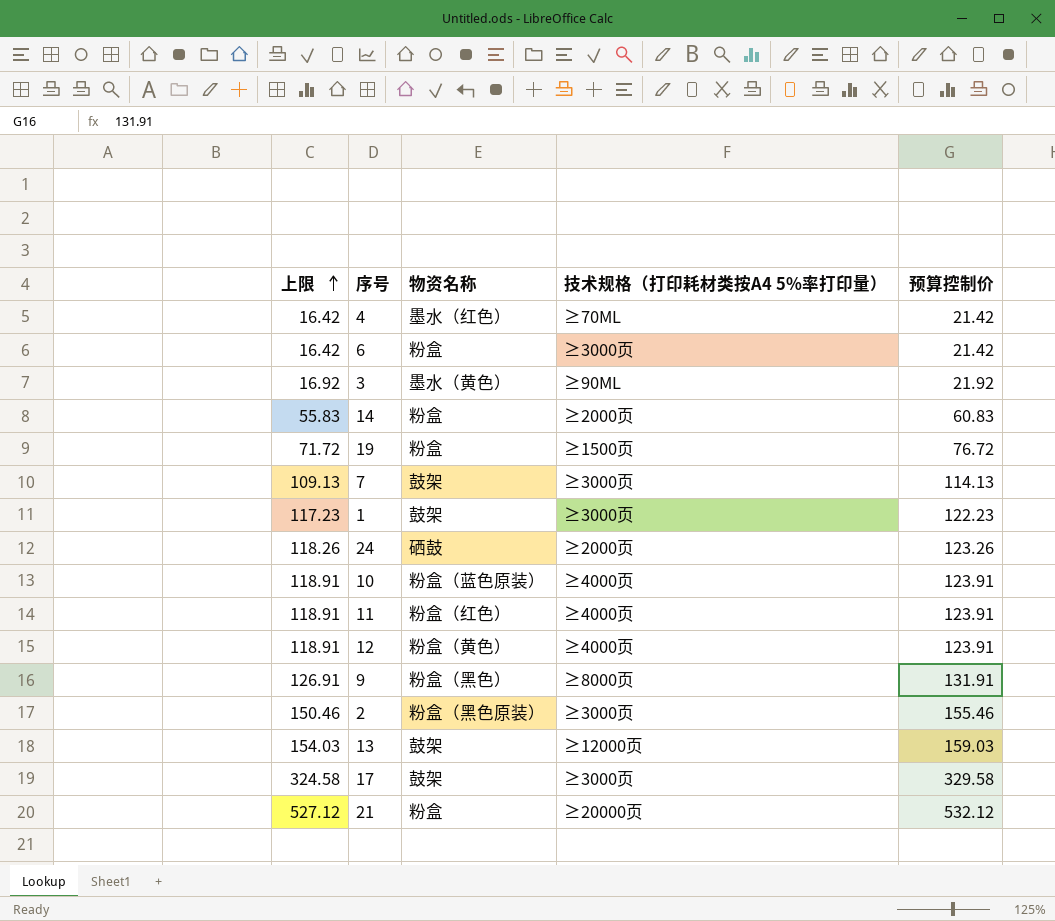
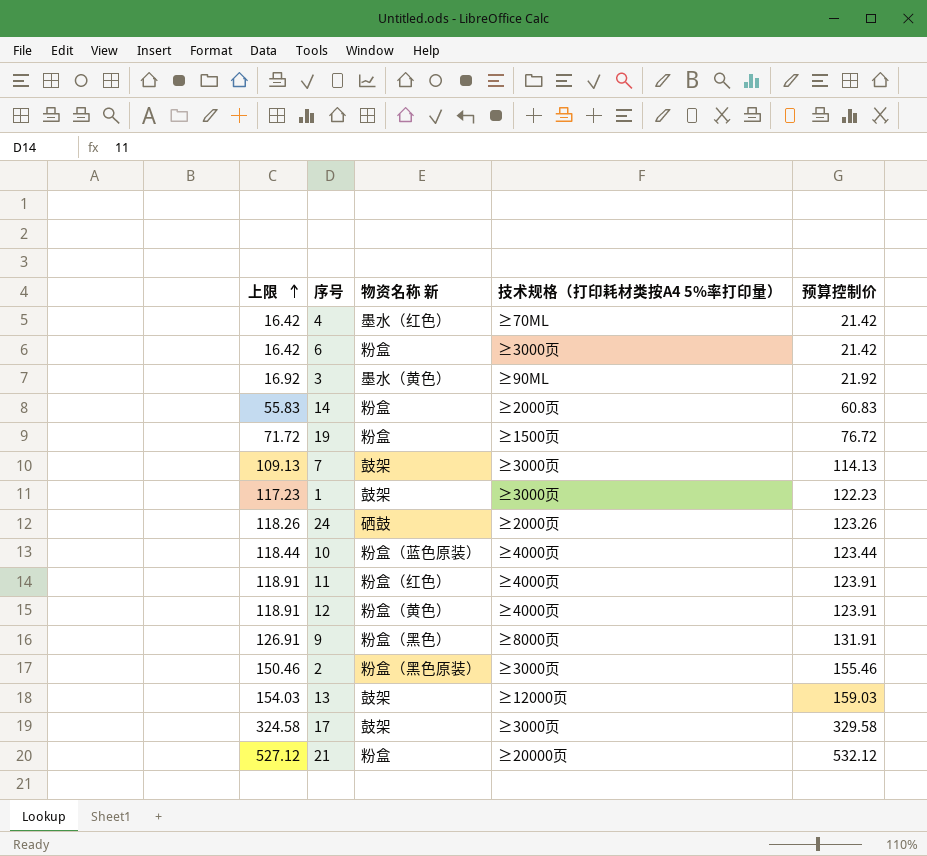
column name: 物资名称 -> 物资名称 新
10 | 上限: 118.91 -> 118.44
10 | 预算控制价: 123.91 -> 123.44

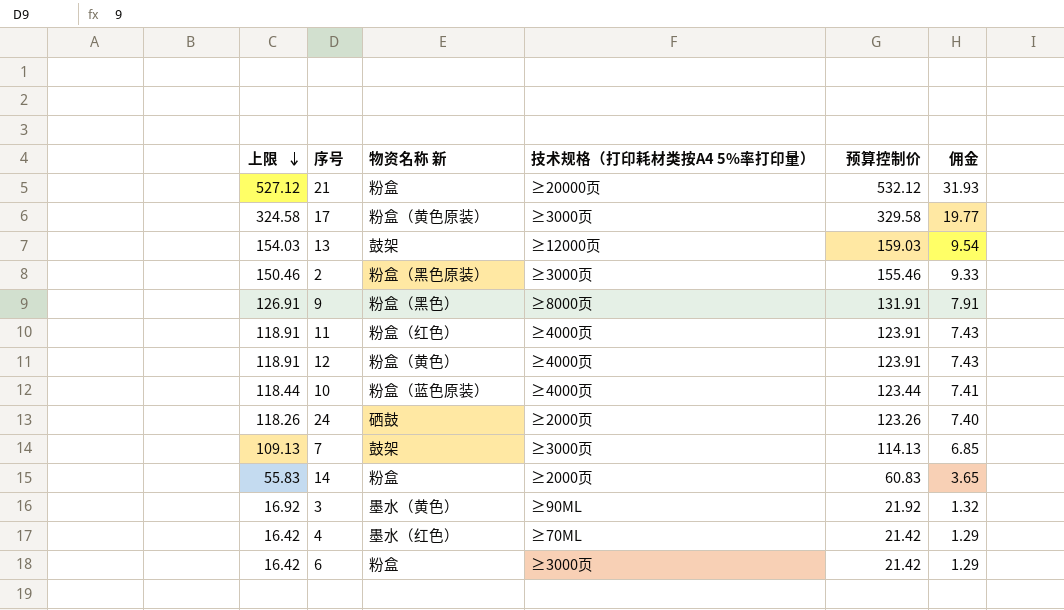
row order: 上限 ascending -> 上限 descending
column 佣金 | formula: none -> [预算控制价] * 0.06
row 19: 71.72 | 粉盒 | ≥1500页 | 76.72 -> none
row 1: 117.23 | 鼓架 | ≥3000页 | 122.23 -> none
17 | 物资名称 新: 鼓架 -> 粉盒（黄色原装）

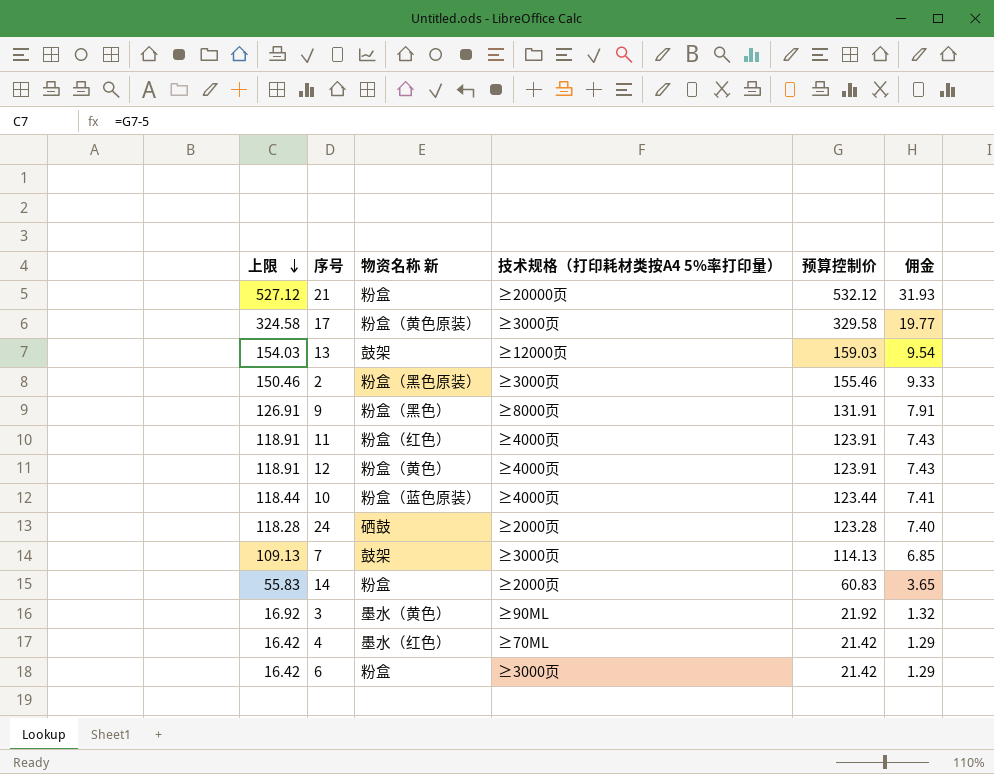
24 | 上限: 118.26 -> 118.28
24 | 预算控制价: 123.26 -> 123.28

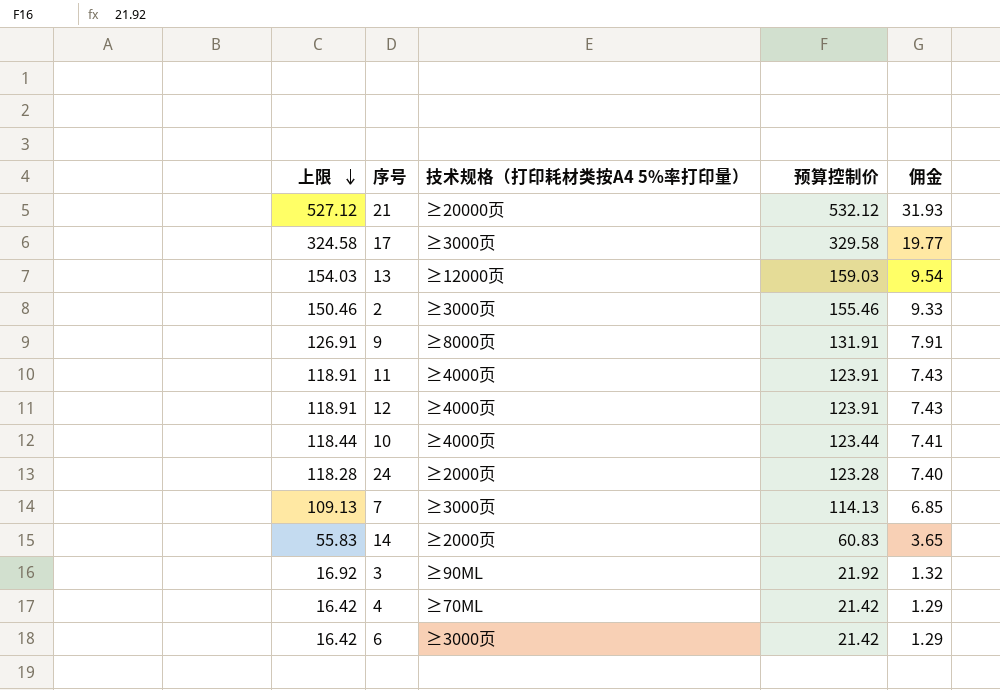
column 物资名称 新 | position: 3 -> none

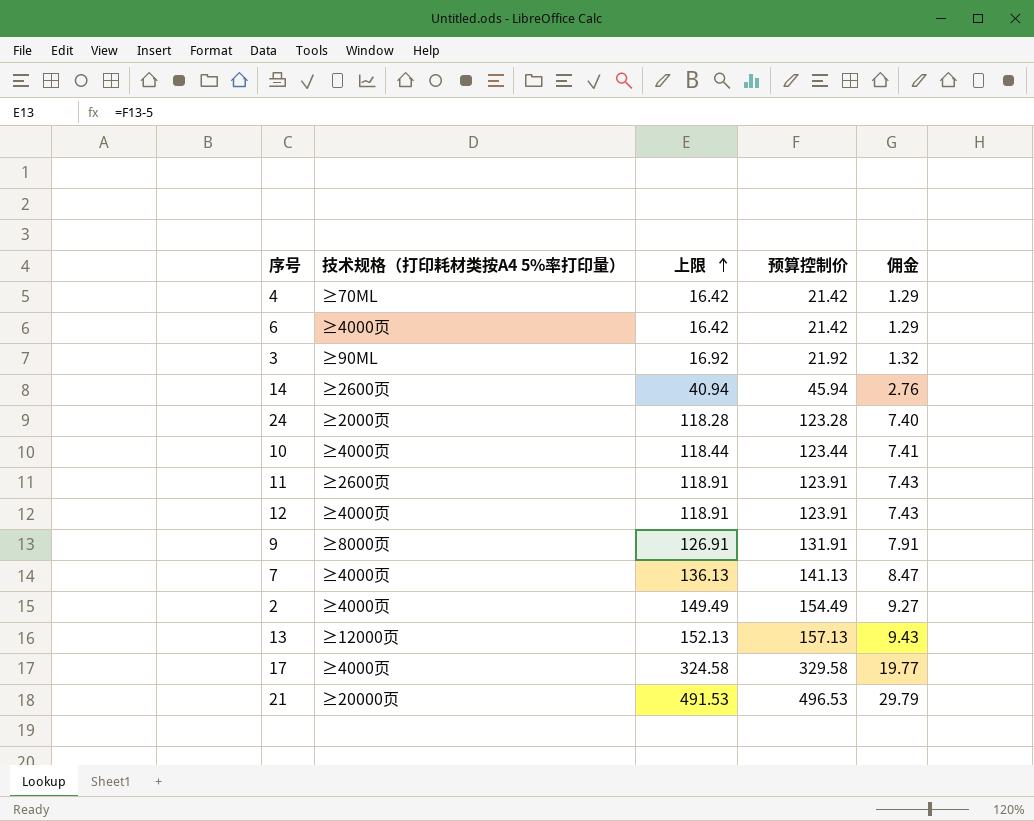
row order: 上限 descending -> 上限 ascending
column 上限 | position: 1 -> 3
6 | 技术规格（打印耗材类按A4 5%率打印量）: ≥3000页 -> ≥4000页
14 | 技术规格（打印耗材类按A4 5%率打印量）: ≥2000页 -> ≥2600页
14 | 上限: 55.83 -> 40.94
14 | 预算控制价: 60.83 -> 45.94
14 | 佣金: 3.65 -> 2.76
11 | 技术规格（打印耗材类按A4 5%率打印量）: ≥4000页 -> ≥2600页
7 | 技术规格（打印耗材类按A4 5%率打印量）: ≥3000页 -> ≥4000页
7 | 上限: 109.13 -> 136.13
7 | 预算控制价: 114.13 -> 141.13
7 | 佣金: 6.85 -> 8.47
2 | 技术规格（打印耗材类按A4 5%率打印量）: ≥3000页 -> ≥4000页
2 | 上限: 150.46 -> 149.49
2 | 预算控制价: 155.46 -> 154.49
2 | 佣金: 9.33 -> 9.27
13 | 上限: 154.03 -> 152.13
13 | 预算控制价: 159.03 -> 157.13
13 | 佣金: 9.54 -> 9.43
17 | 技术规格（打印耗材类按A4 5%率打印量）: ≥3000页 -> ≥4000页
21 | 上限: 527.12 -> 491.53
21 | 预算控制价: 532.12 -> 496.53
21 | 佣金: 31.93 -> 29.79

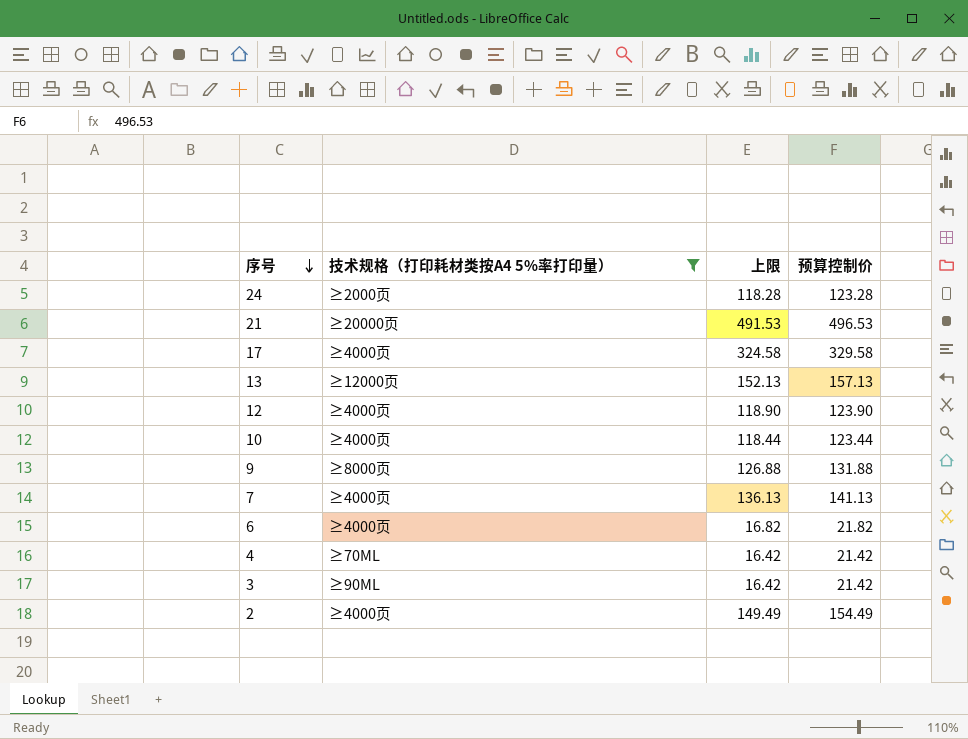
filter: none -> 技术规格（打印耗材类按A4 5%率打印量） != ≥2600页
row order: 上限 ascending -> 序号 descending
column 佣金 | formula: [预算控制价] * 0.06 -> none
12 | 上限: 118.91 -> 118.90
12 | 预算控制价: 123.91 -> 123.90
9 | 上限: 126.91 -> 126.88
9 | 预算控制价: 131.91 -> 131.88
6 | 上限: 16.42 -> 16.82
6 | 预算控制价: 21.42 -> 21.82
3 | 上限: 16.92 -> 16.42
3 | 预算控制价: 21.92 -> 21.42

